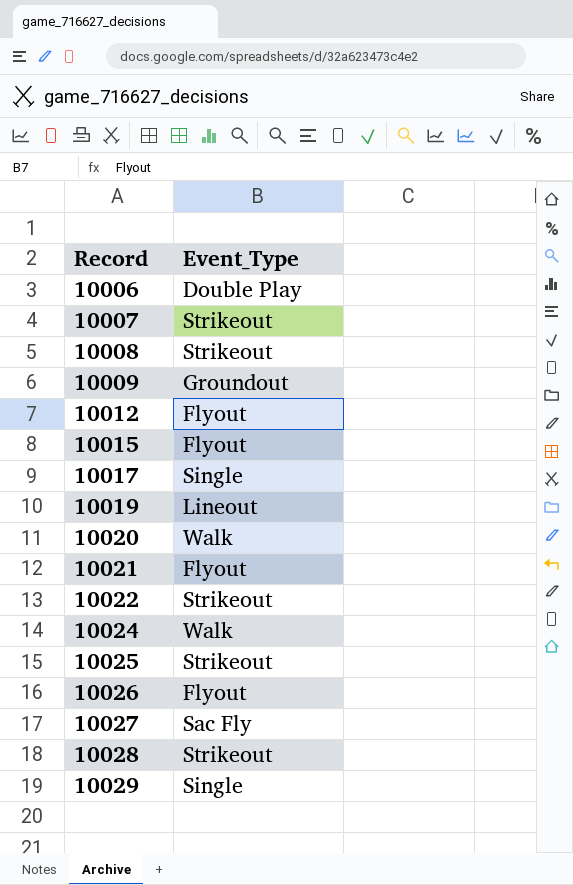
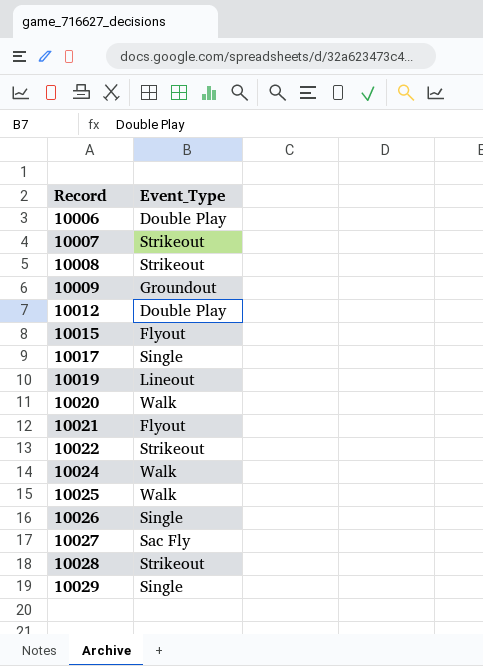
10012 | Event_Type: Flyout -> Double Play
10025 | Event_Type: Strikeout -> Walk
10026 | Event_Type: Flyout -> Single

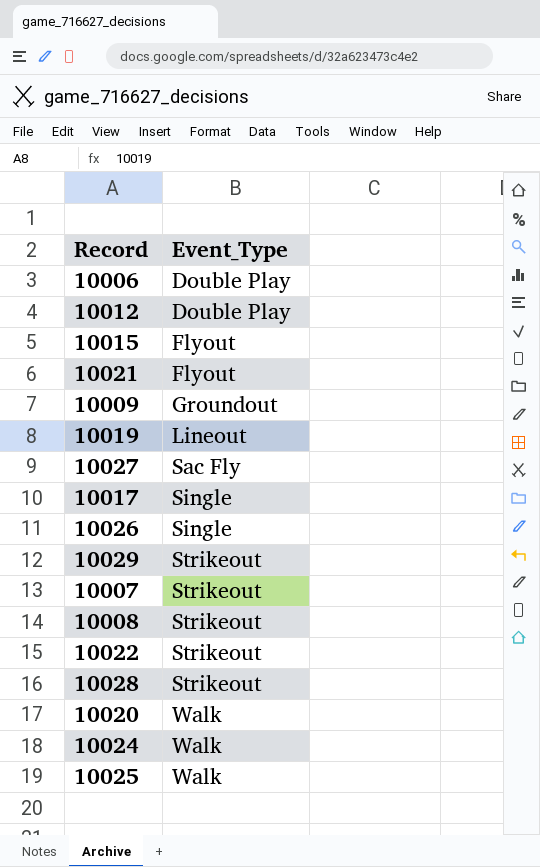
row order: Record ascending -> Event_Type ascending
10029 | Event_Type: Single -> Strikeout

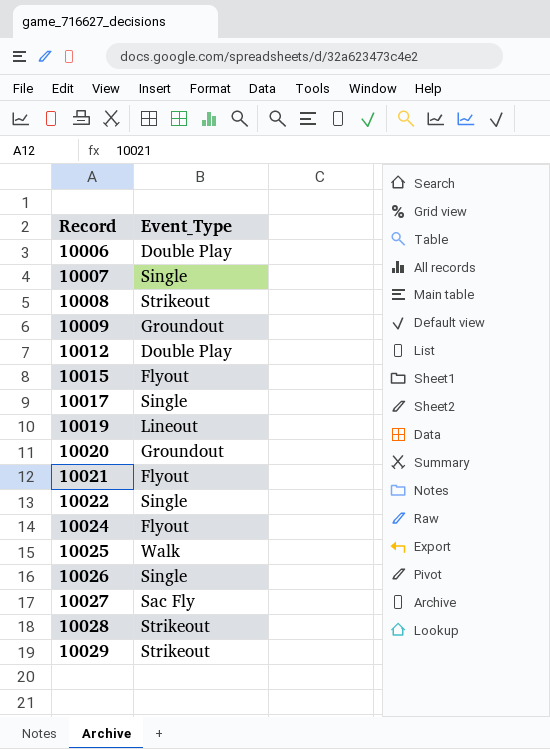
row order: Event_Type ascending -> Record ascending
10007 | Event_Type: Strikeout -> Single
10020 | Event_Type: Walk -> Groundout
10022 | Event_Type: Strikeout -> Single
10024 | Event_Type: Walk -> Flyout

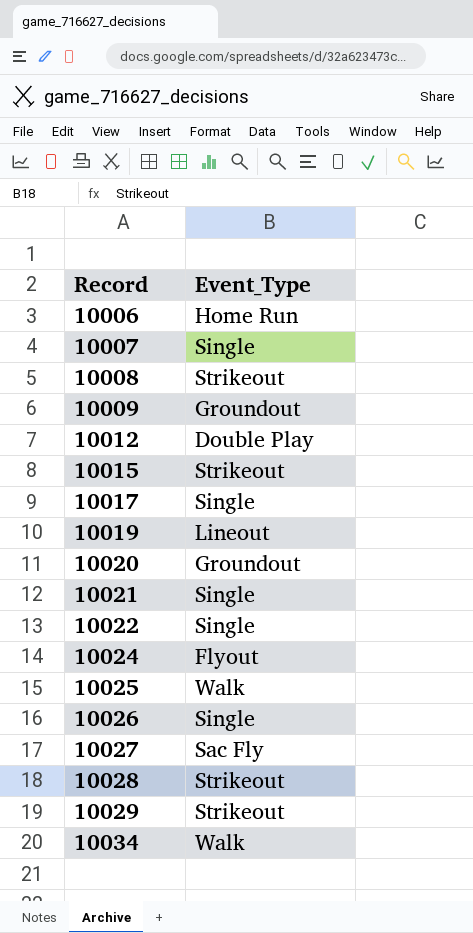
10006 | Event_Type: Double Play -> Home Run
10015 | Event_Type: Flyout -> Strikeout
10021 | Event_Type: Flyout -> Single
row 10034: none -> Walk

